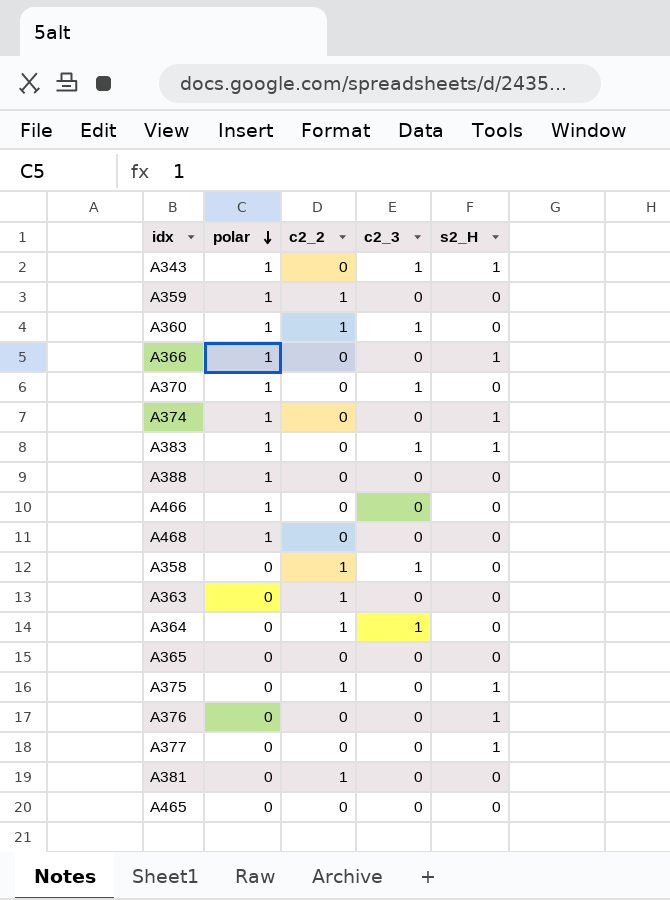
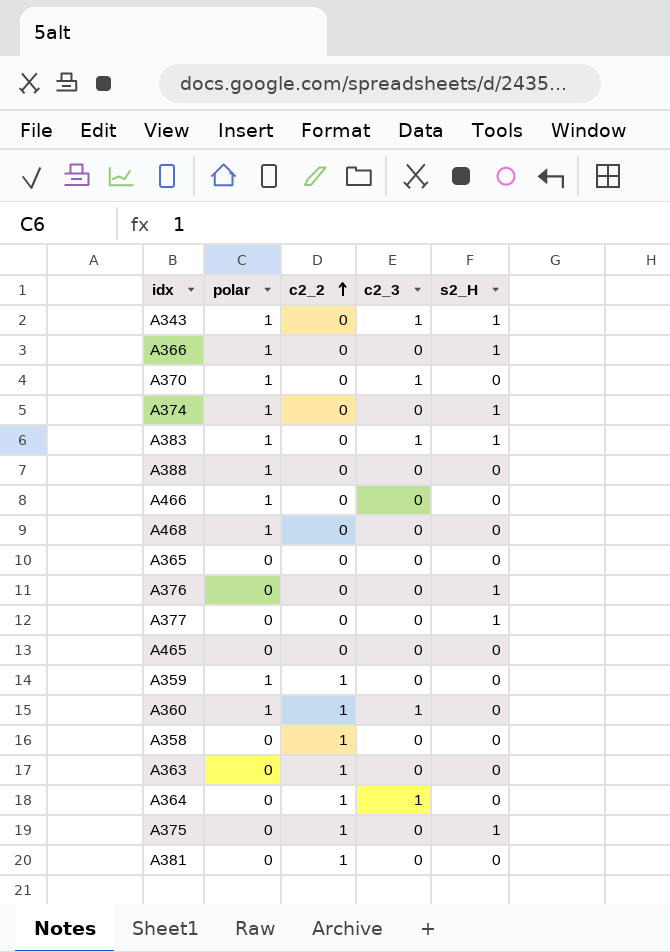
row order: polar descending -> c2_2 ascending
A358 | c2_3: 1 -> 0

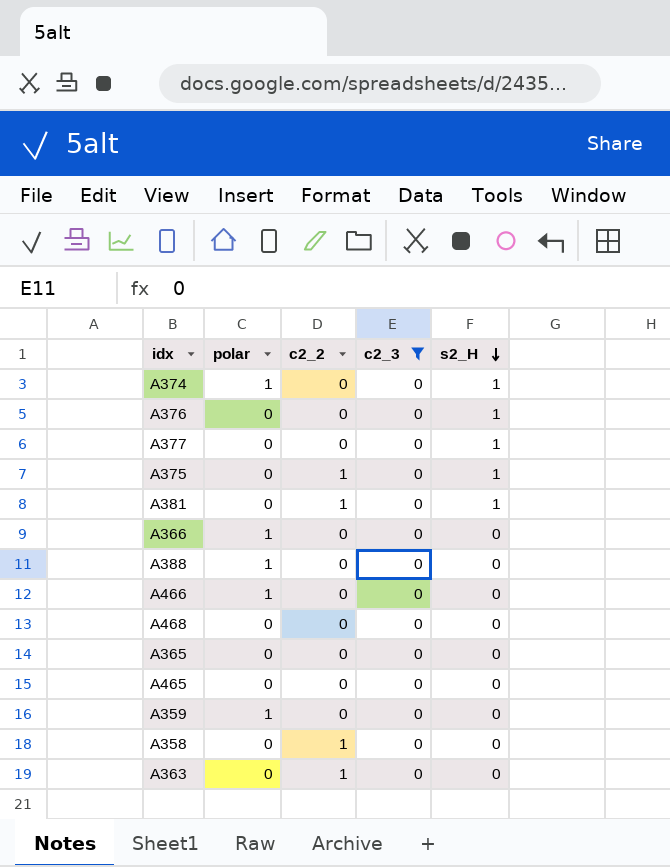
filter: none -> c2_3 = 0
row order: c2_2 ascending -> s2_H descending
A381 | s2_H: 0 -> 1
A366 | s2_H: 1 -> 0
A468 | polar: 1 -> 0
A359 | c2_2: 1 -> 0

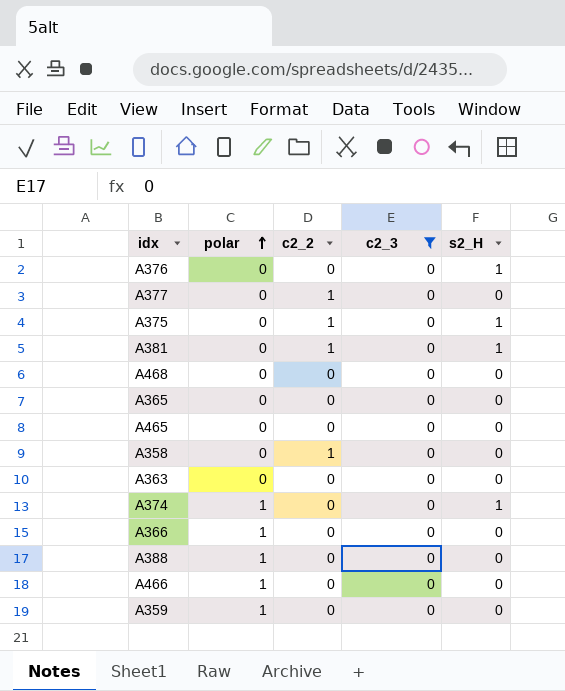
row order: s2_H descending -> polar ascending
A377 | c2_2: 0 -> 1
A377 | s2_H: 1 -> 0
A363 | c2_2: 1 -> 0

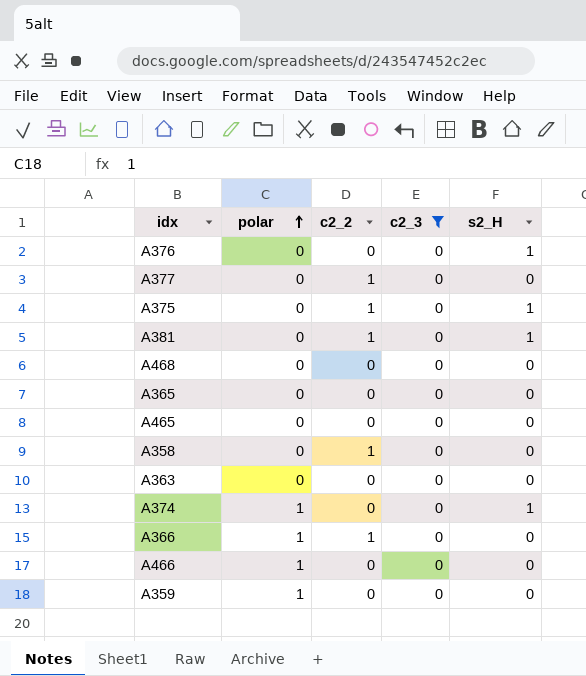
row A388: 1 | 0 | 0 | 0 -> none
A366 | c2_2: 0 -> 1

